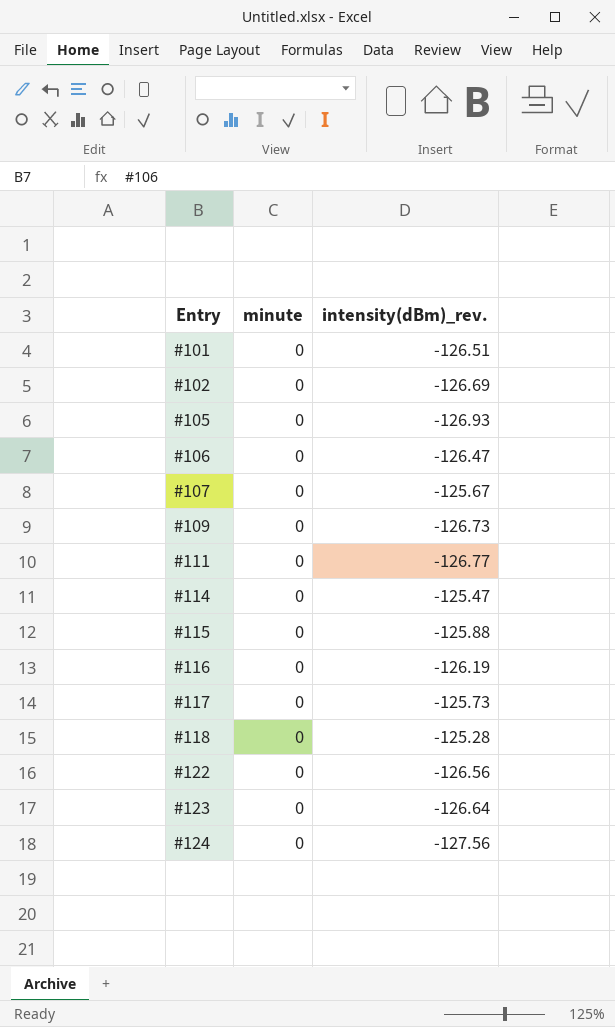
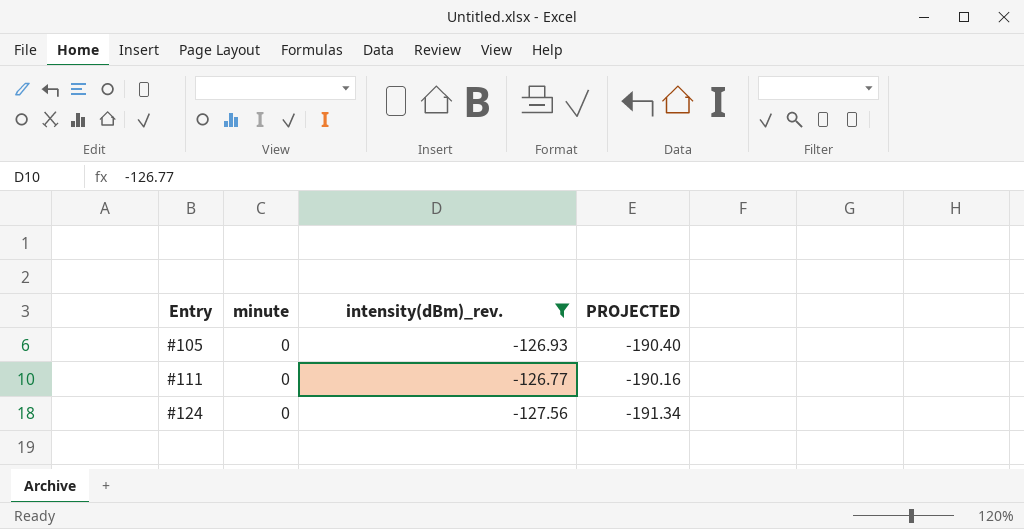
filter: none -> intensity(dBm)_rev. <= -126.77
column PROJECTED | formula: none -> [intensity(dBm)_rev.] * 1.5

